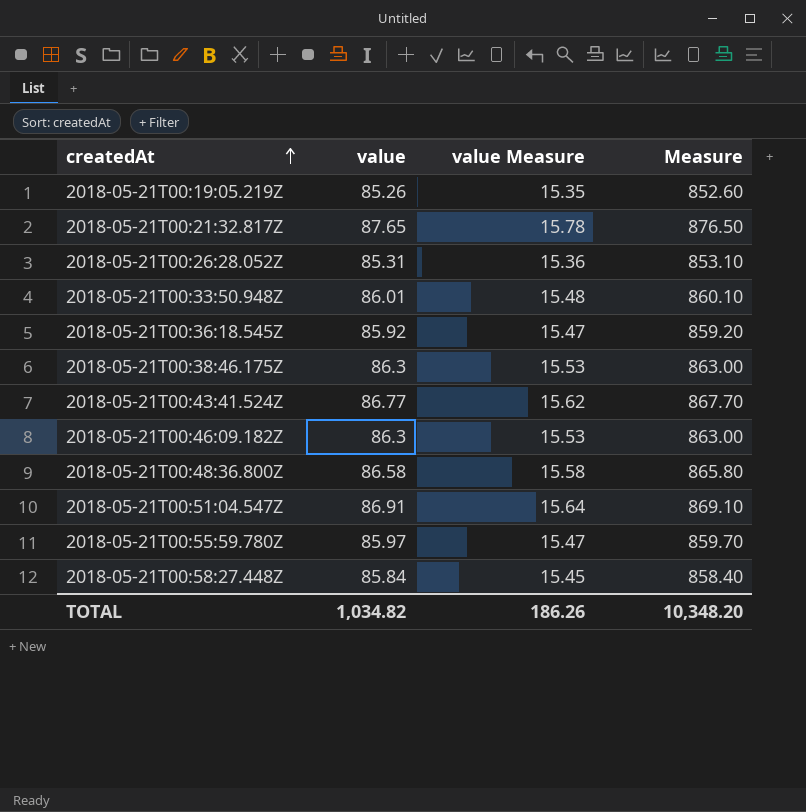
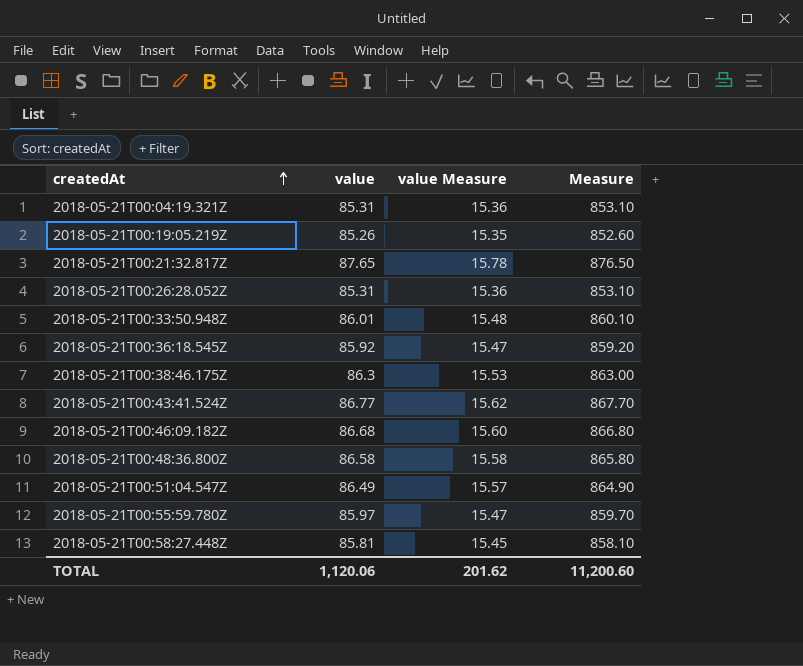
row 2018-05-21T00:04:19.321Z: none -> 85.31 | 15.36 | 853.10
2018-05-21T00:46:09.182Z | value: 86.3 -> 86.68
2018-05-21T00:46:09.182Z | value Measure: 15.53 -> 15.60
2018-05-21T00:46:09.182Z | Measure: 863.00 -> 866.80
2018-05-21T00:51:04.547Z | value: 86.91 -> 86.49
2018-05-21T00:51:04.547Z | value Measure: 15.64 -> 15.57
2018-05-21T00:51:04.547Z | Measure: 869.10 -> 864.90
2018-05-21T00:58:27.448Z | value: 85.84 -> 85.81
2018-05-21T00:58:27.448Z | Measure: 858.40 -> 858.10
TOTAL | value: 1,034.82 -> 1,120.06
TOTAL | value Measure: 186.26 -> 201.62
TOTAL | Measure: 10,348.20 -> 11,200.60

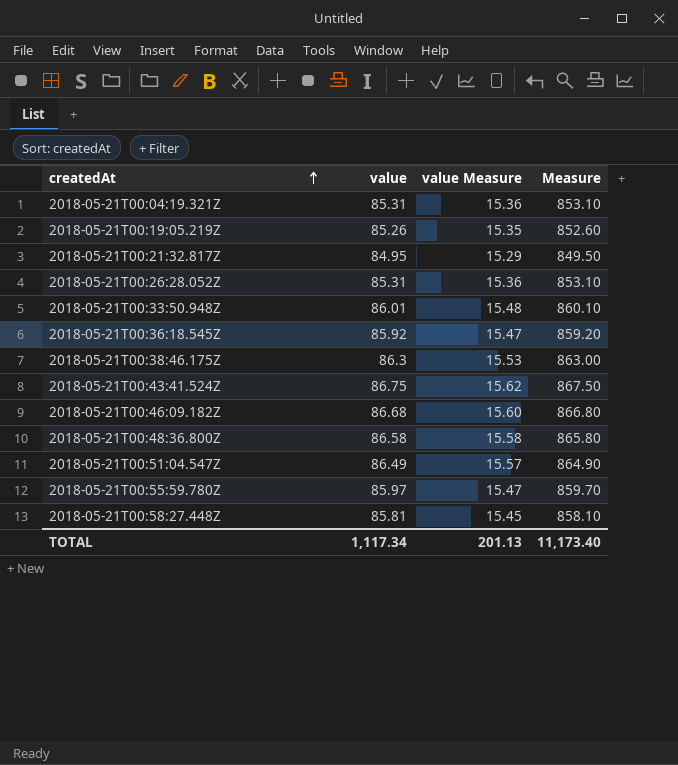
2018-05-21T00:21:32.817Z | value: 87.65 -> 84.95
2018-05-21T00:21:32.817Z | value Measure: 15.78 -> 15.29
2018-05-21T00:21:32.817Z | Measure: 876.50 -> 849.50
2018-05-21T00:43:41.524Z | value: 86.77 -> 86.75
2018-05-21T00:43:41.524Z | Measure: 867.70 -> 867.50
TOTAL | value: 1,120.06 -> 1,117.34
TOTAL | value Measure: 201.62 -> 201.13
TOTAL | Measure: 11,200.60 -> 11,173.40

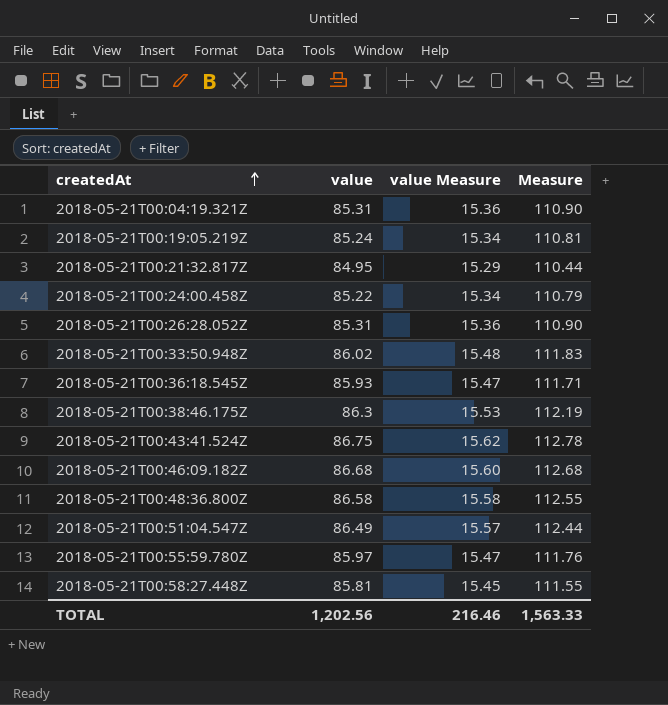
column Measure | formula: [value] * 10 -> [value] * 1.3
2018-05-21T00:19:05.219Z | value: 85.26 -> 85.24
2018-05-21T00:19:05.219Z | value Measure: 15.35 -> 15.34
row 2018-05-21T00:24:00.458Z: none -> 85.22 | 15.34 | 110.79
2018-05-21T00:33:50.948Z | value: 86.01 -> 86.02
2018-05-21T00:36:18.545Z | value: 85.92 -> 85.93
TOTAL | value: 1,117.34 -> 1,202.56
TOTAL | value Measure: 201.13 -> 216.46
TOTAL | Measure: 11,173.40 -> 1,563.33

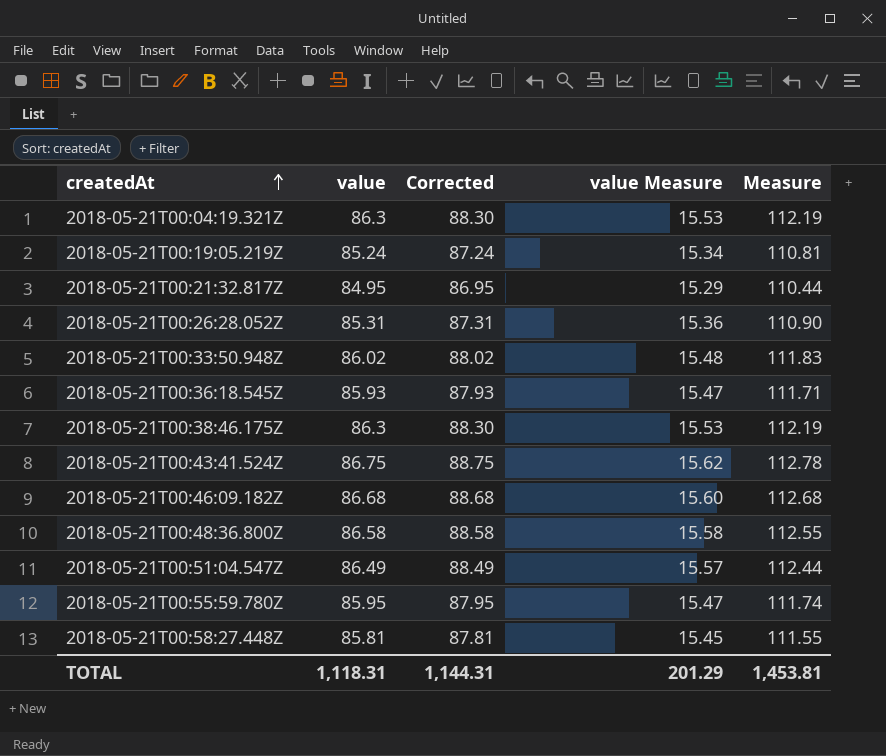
column Corrected | formula: none -> [value] + 2
row 2018-05-21T00:24:00.458Z: 85.22 | 15.34 | 110.79 -> none
2018-05-21T00:04:19.321Z | value: 85.31 -> 86.3
2018-05-21T00:04:19.321Z | value Measure: 15.36 -> 15.53
2018-05-21T00:04:19.321Z | Measure: 110.90 -> 112.19
2018-05-21T00:55:59.780Z | value: 85.97 -> 85.95
2018-05-21T00:55:59.780Z | Measure: 111.76 -> 111.74
TOTAL | value: 1,202.56 -> 1,118.31
TOTAL | value Measure: 216.46 -> 201.29
TOTAL | Measure: 1,563.33 -> 1,453.81

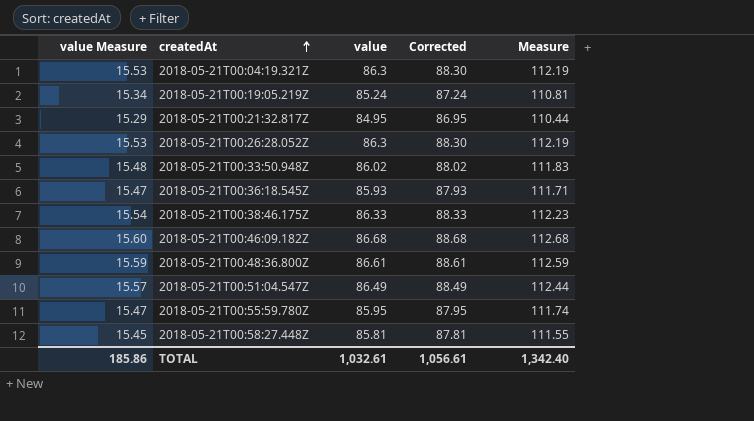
column value Measure | position: 4 -> 1
row 2018-05-21T00:43:41.524Z: 86.75 | 88.75 | 15.62 | 112.78 -> none
2018-05-21T00:26:28.052Z | value Measure: 15.36 -> 15.53
2018-05-21T00:26:28.052Z | value: 85.31 -> 86.3
2018-05-21T00:26:28.052Z | Corrected: 87.31 -> 88.30
2018-05-21T00:26:28.052Z | Measure: 110.90 -> 112.19
2018-05-21T00:38:46.175Z | value Measure: 15.53 -> 15.54
2018-05-21T00:38:46.175Z | value: 86.3 -> 86.33
2018-05-21T00:38:46.175Z | Corrected: 88.30 -> 88.33
2018-05-21T00:38:46.175Z | Measure: 112.19 -> 112.23
2018-05-21T00:48:36.800Z | value Measure: 15.58 -> 15.59
2018-05-21T00:48:36.800Z | value: 86.58 -> 86.61
2018-05-21T00:48:36.800Z | Corrected: 88.58 -> 88.61
2018-05-21T00:48:36.800Z | Measure: 112.55 -> 112.59
TOTAL | value Measure: 201.29 -> 185.86
TOTAL | value: 1,118.31 -> 1,032.61
TOTAL | Corrected: 1,144.31 -> 1,056.61
TOTAL | Measure: 1,453.81 -> 1,342.40

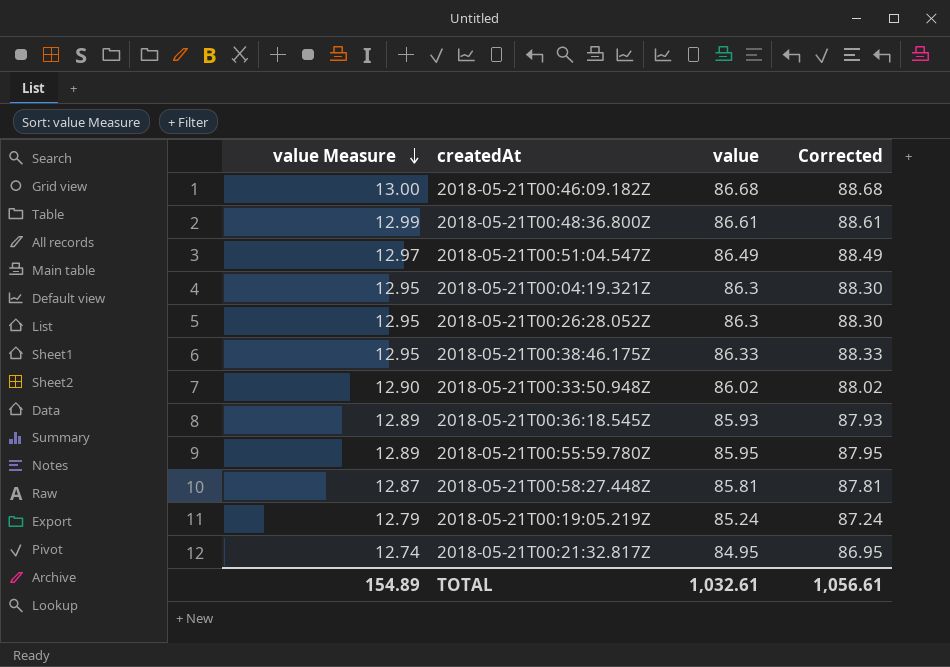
row order: createdAt ascending -> value Measure descending
column Measure | formula: [value] * 1.3 -> none
column value Measure | formula: [value] * 0.18 -> [value] * 0.15
TOTAL | value Measure: 185.86 -> 154.89

